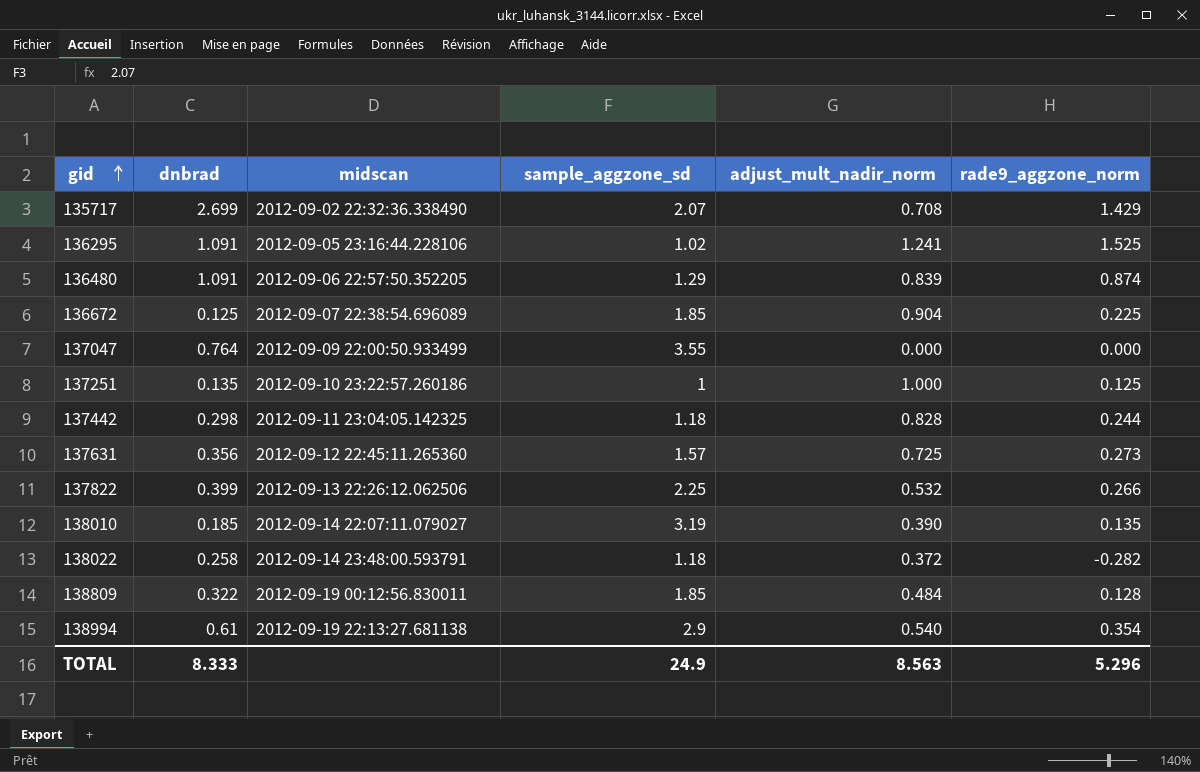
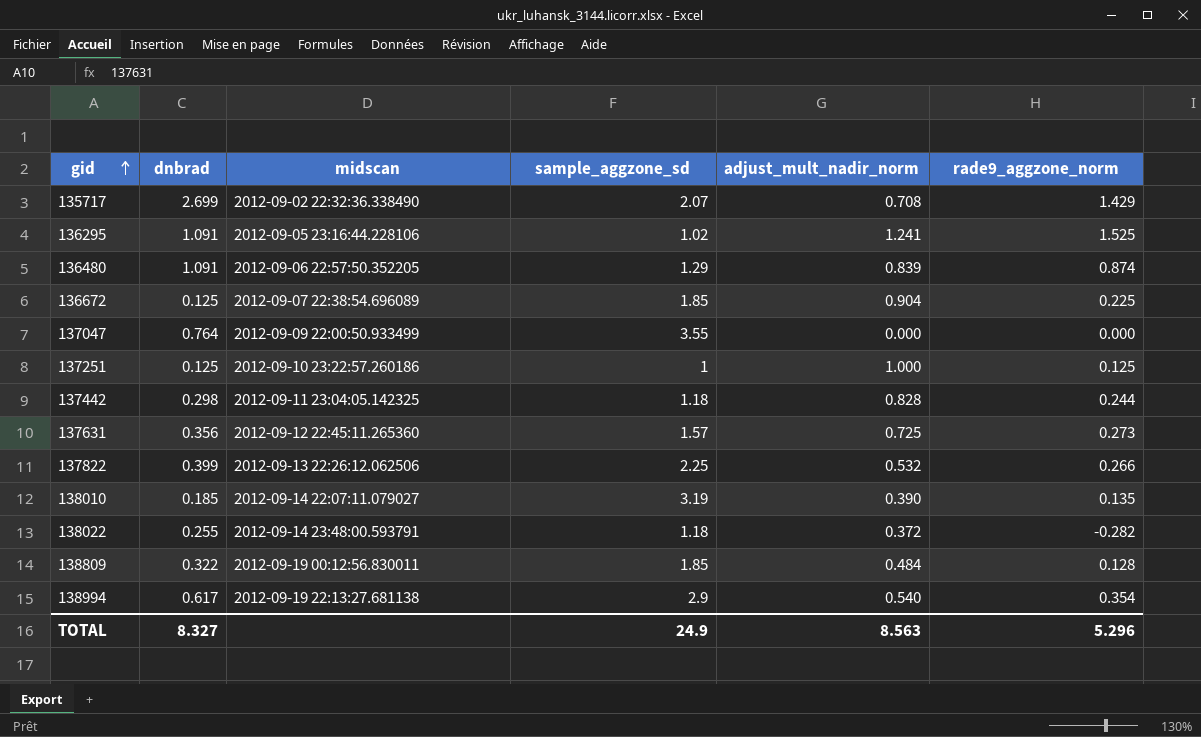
137251 | dnbrad: 0.135 -> 0.125
138022 | dnbrad: 0.258 -> 0.255
138994 | dnbrad: 0.61 -> 0.617
TOTAL | dnbrad: 8.333 -> 8.327

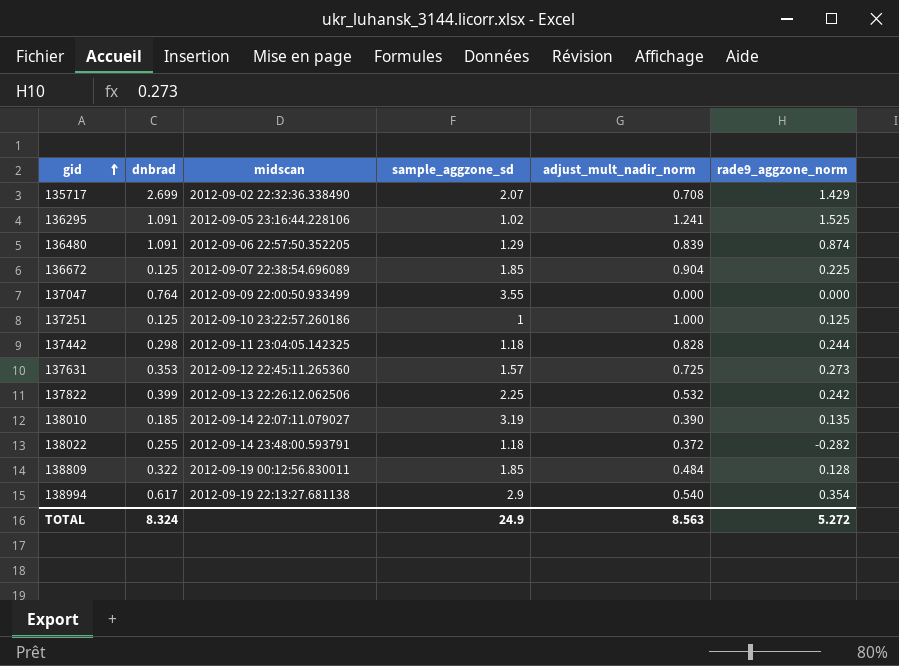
137631 | dnbrad: 0.356 -> 0.353
137822 | rade9_aggzone_norm: 0.266 -> 0.242
TOTAL | dnbrad: 8.327 -> 8.324
TOTAL | rade9_aggzone_norm: 5.296 -> 5.272

